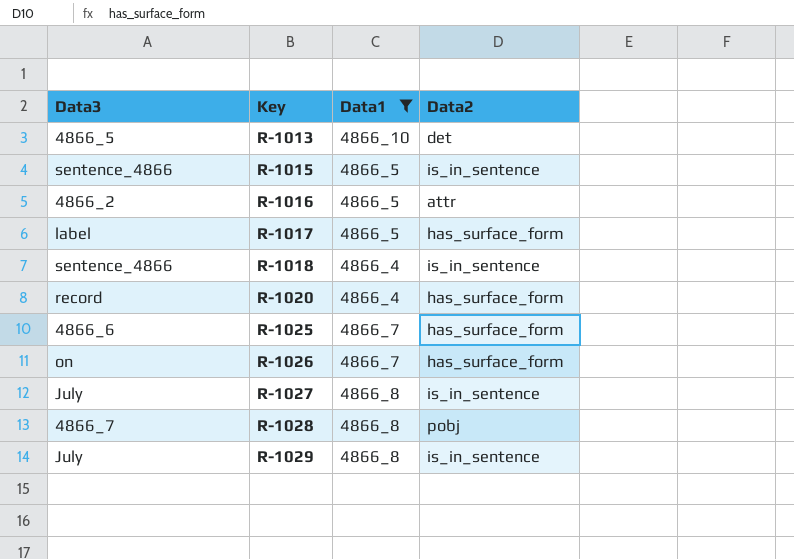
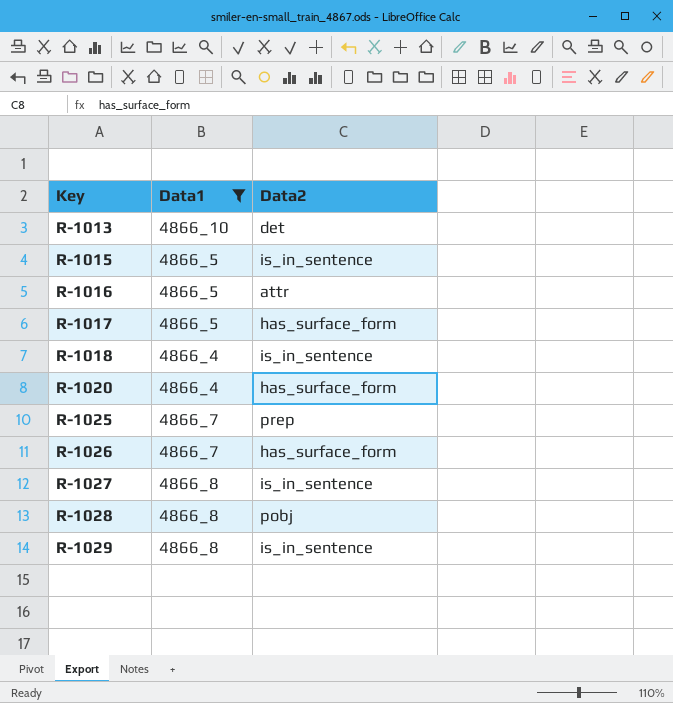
column Data3 | position: 1 -> none
R-1025 | Data2: has_surface_form -> prep

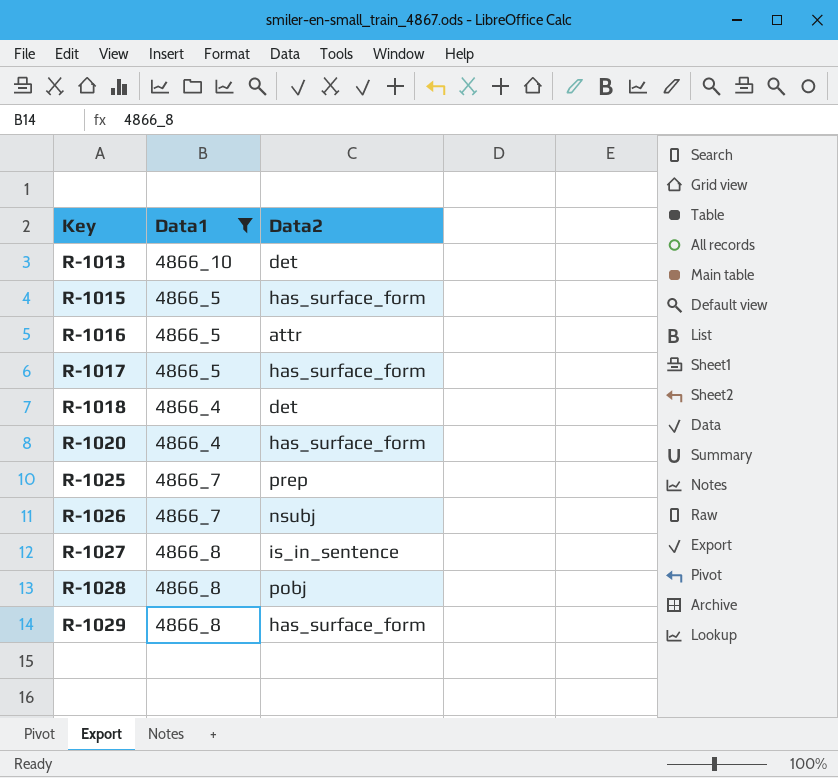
R-1015 | Data2: is_in_sentence -> has_surface_form
R-1018 | Data2: is_in_sentence -> det
R-1026 | Data2: has_surface_form -> nsubj
R-1029 | Data2: is_in_sentence -> has_surface_form

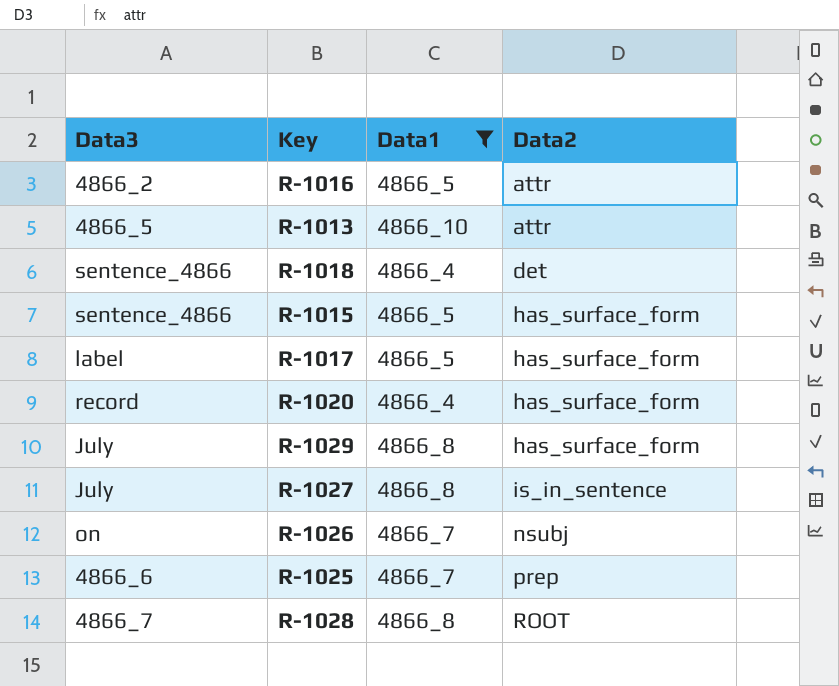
row order: Key ascending -> Data2 ascending
column Data3 | position: none -> 1
R-1013 | Data2: det -> attr
R-1028 | Data2: pobj -> ROOT

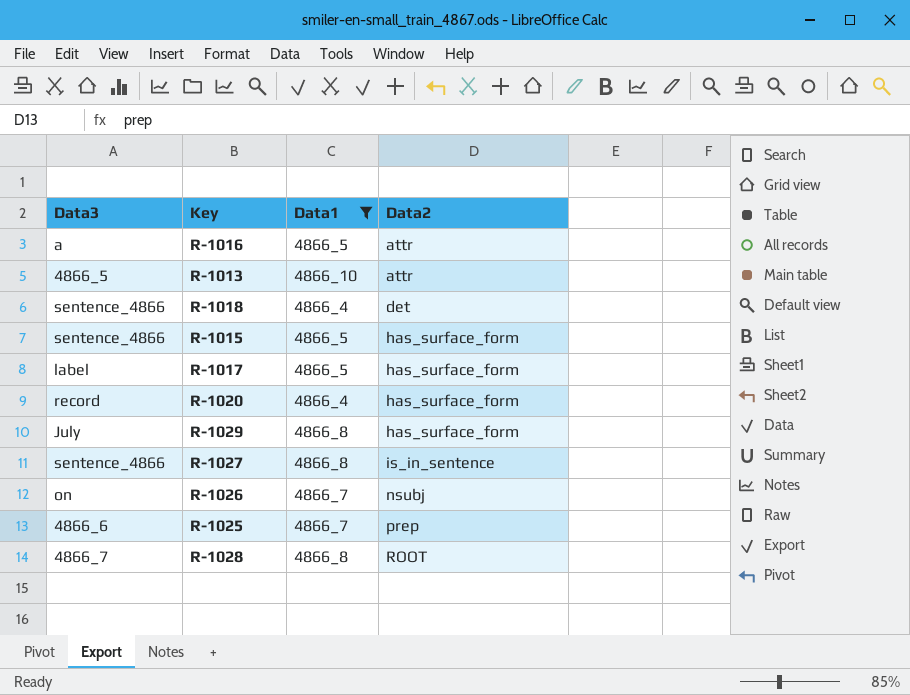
R-1016 | Data3: 4866_2 -> a
R-1027 | Data3: July -> sentence_4866

